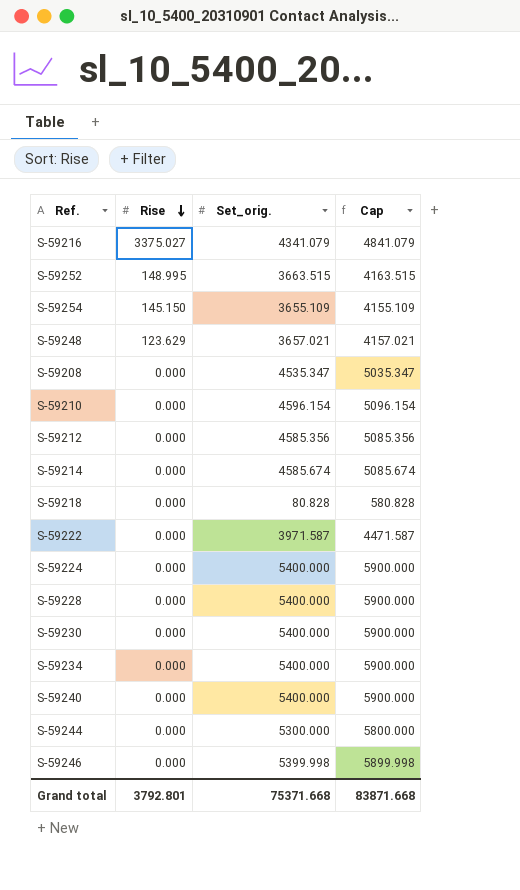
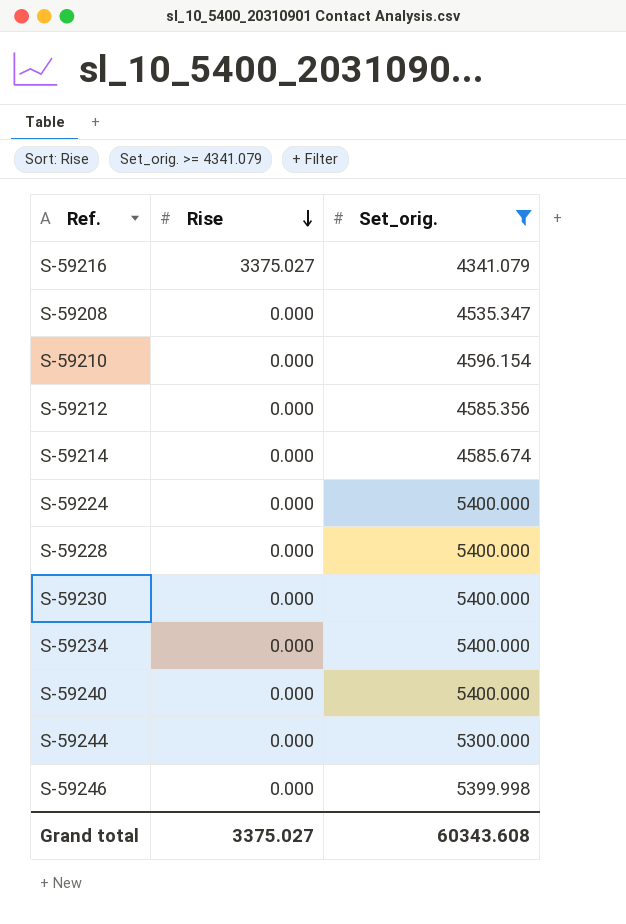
filter: none -> Set_orig. >= 4341.079
column Cap | formula: [Set_orig.] + 500 -> none
Grand total | Rise: 3792.801 -> 3375.027
Grand total | Set_orig.: 75371.668 -> 60343.608

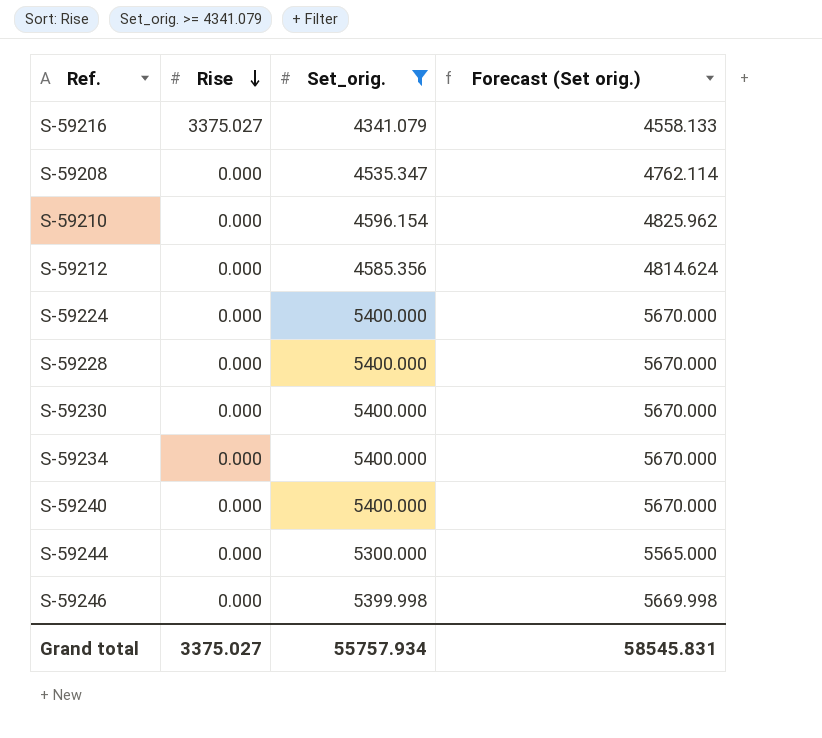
column Forecast (Set orig.) | formula: none -> [Set_orig.] * 1.05
row S-59214: 0.000 | 4585.674 -> none
Grand total | Set_orig.: 60343.608 -> 55757.934

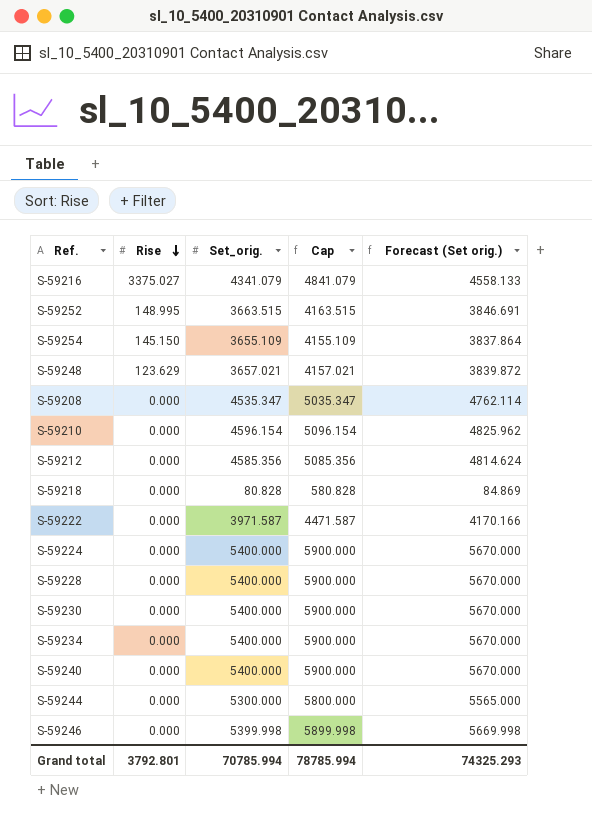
filter: Set_orig. >= 4341.079 -> none
column Cap | formula: none -> [Set_orig.] + 500
Grand total | Rise: 3375.027 -> 3792.801
Grand total | Set_orig.: 55757.934 -> 70785.994
Grand total | Forecast (Set orig.): 58545.831 -> 74325.293

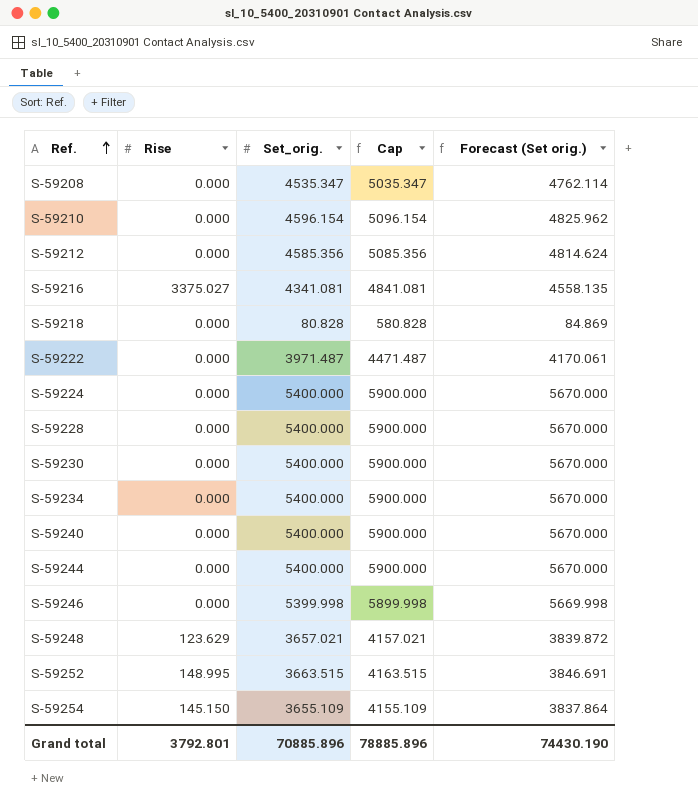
row order: Rise descending -> Ref. ascending
S-59216 | Set_orig.: 4341.079 -> 4341.081
S-59216 | Cap: 4841.079 -> 4841.081
S-59216 | Forecast (Set orig.): 4558.133 -> 4558.135
S-59222 | Set_orig.: 3971.587 -> 3971.487
S-59222 | Cap: 4471.587 -> 4471.487
S-59222 | Forecast (Set orig.): 4170.166 -> 4170.061
S-59244 | Set_orig.: 5300.000 -> 5400.000
S-59244 | Cap: 5800.000 -> 5900.000
S-59244 | Forecast (Set orig.): 5565.000 -> 5670.000
Grand total | Set_orig.: 70785.994 -> 70885.896
Grand total | Cap: 78785.994 -> 78885.896
Grand total | Forecast (Set orig.): 74325.293 -> 74430.190

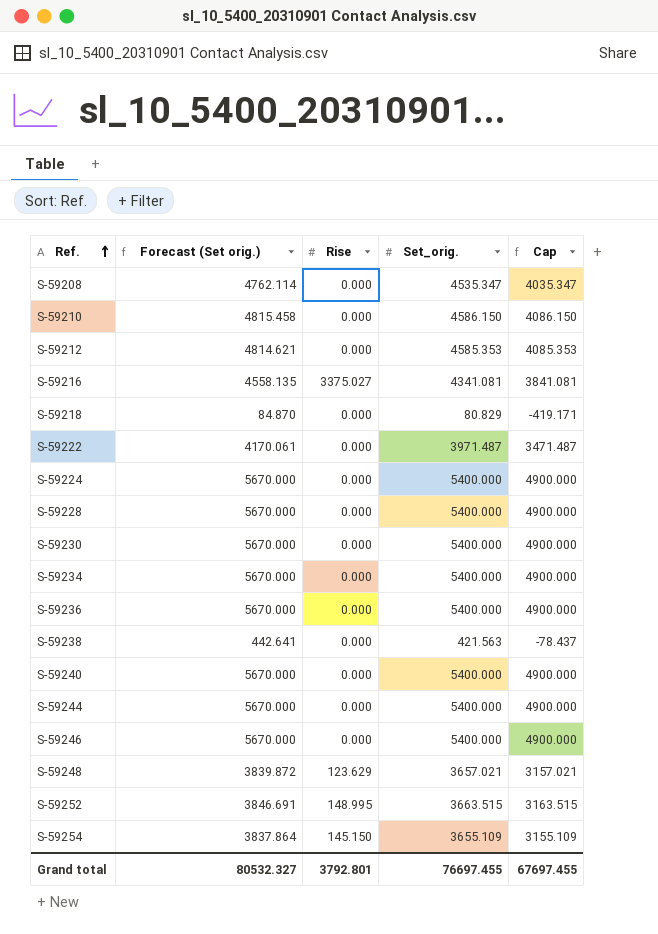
column Forecast (Set orig.) | position: 5 -> 2
column Cap | formula: [Set_orig.] + 500 -> [Set_orig.] - 500
S-59210 | Forecast (Set orig.): 4825.962 -> 4815.458
S-59210 | Set_orig.: 4596.154 -> 4586.150
S-59212 | Forecast (Set orig.): 4814.624 -> 4814.621
S-59212 | Set_orig.: 4585.356 -> 4585.353
S-59218 | Forecast (Set orig.): 84.869 -> 84.870
S-59218 | Set_orig.: 80.828 -> 80.829
row S-59236: none -> 5670.000 | 0.000 | 5400.000 | 4900.000
row S-59238: none -> 442.641 | 0.000 | 421.563 | -78.437
S-59246 | Forecast (Set orig.): 5669.998 -> 5670.000
S-59246 | Set_orig.: 5399.998 -> 5400.000
Grand total | Forecast (Set orig.): 74430.190 -> 80532.327
Grand total | Set_orig.: 70885.896 -> 76697.455
Grand total | Cap: 78885.896 -> 67697.455

